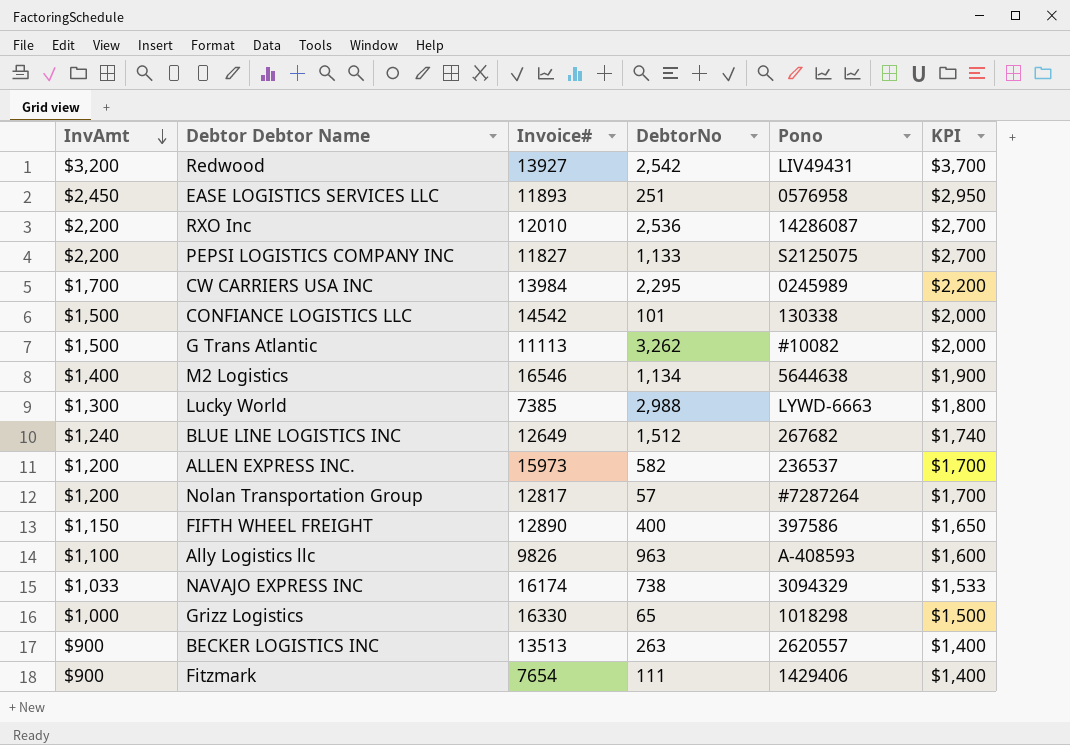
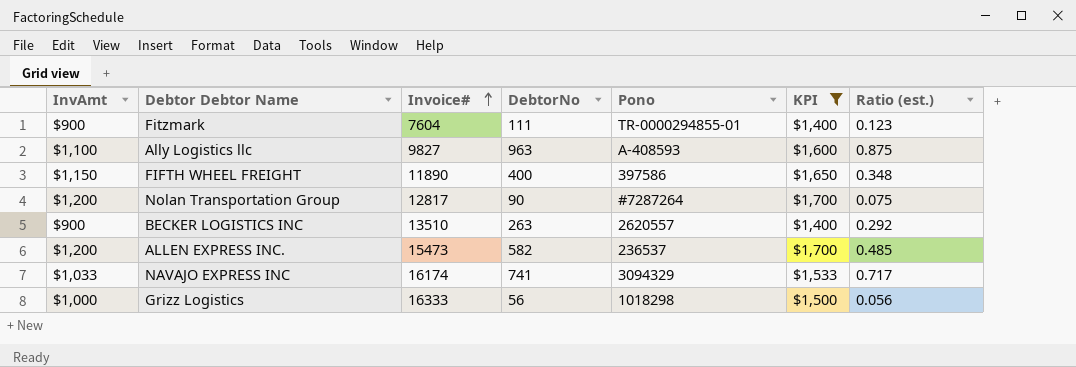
filter: none -> KPI <= $1,700
row order: InvAmt descending -> Invoice# ascending
column Ratio (est.) | formula: none -> [DebtorNo] / [InvAmt]
Fitzmark | Invoice#: 7654 -> 7604
Fitzmark | Pono: 1429406 -> TR-0000294855-01
Ally Logistics llc | Invoice#: 9826 -> 9827
FIFTH WHEEL FREIGHT | Invoice#: 12890 -> 11890
Nolan Transportation Group | DebtorNo: 57 -> 90
BECKER LOGISTICS INC | Invoice#: 13513 -> 13510
ALLEN EXPRESS INC. | Invoice#: 15973 -> 15473
NAVAJO EXPRESS INC | DebtorNo: 738 -> 741
Grizz Logistics | Invoice#: 16330 -> 16333
Grizz Logistics | DebtorNo: 65 -> 56

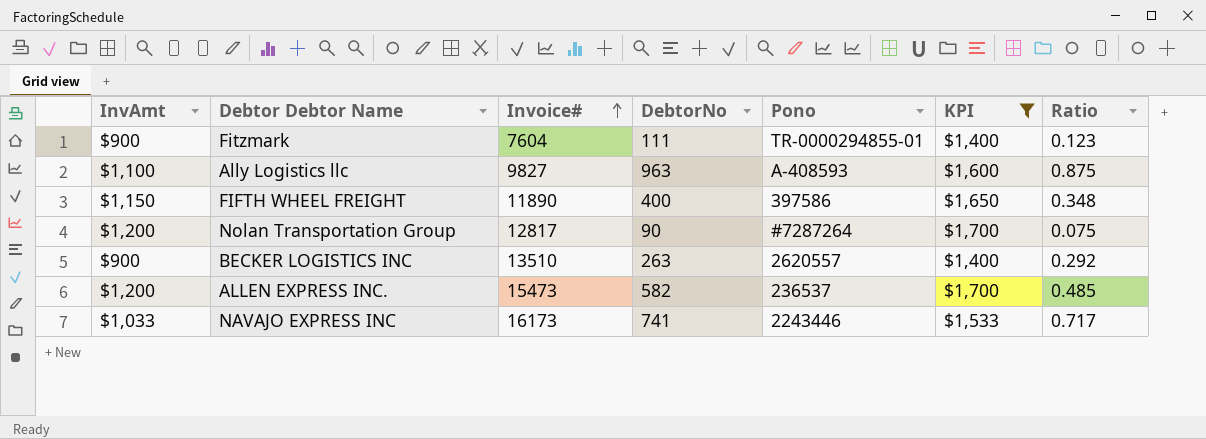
column name: Ratio (est.) -> Ratio
row Grizz Logistics: $1,000 | 16333 | 56 | 1018298 | $1,500 | 0.056 -> none
NAVAJO EXPRESS INC | Invoice#: 16174 -> 16173
NAVAJO EXPRESS INC | Pono: 3094329 -> 2243446

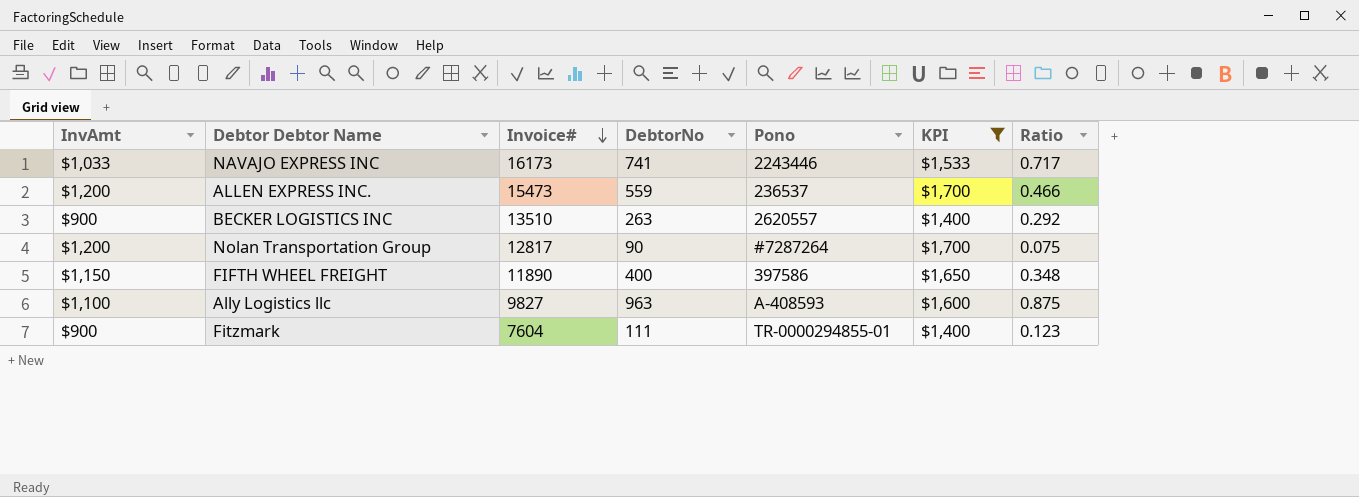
row order: Invoice# ascending -> Invoice# descending
ALLEN EXPRESS INC. | DebtorNo: 582 -> 559
ALLEN EXPRESS INC. | Ratio: 0.485 -> 0.466

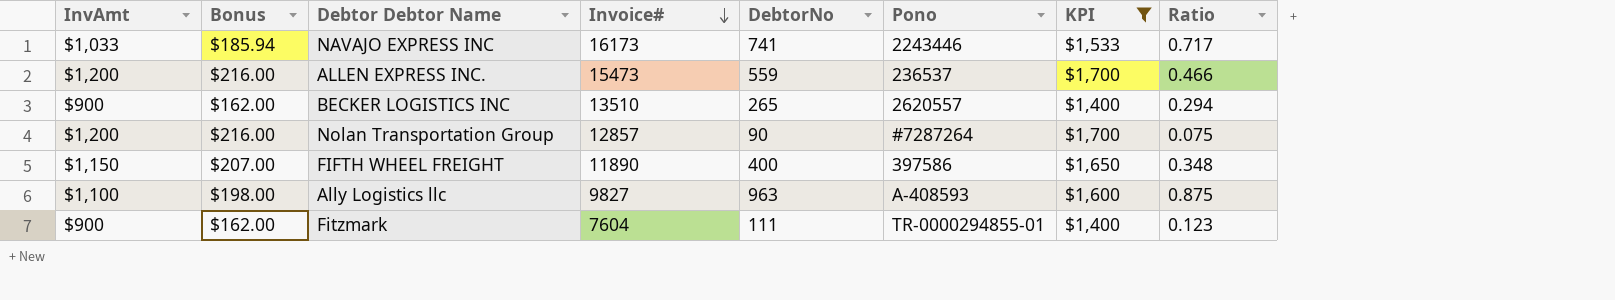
column Bonus | formula: none -> [InvAmt] * 0.18
BECKER LOGISTICS INC | DebtorNo: 263 -> 265
BECKER LOGISTICS INC | Ratio: 0.292 -> 0.294
Nolan Transportation Group | Invoice#: 12817 -> 12857

